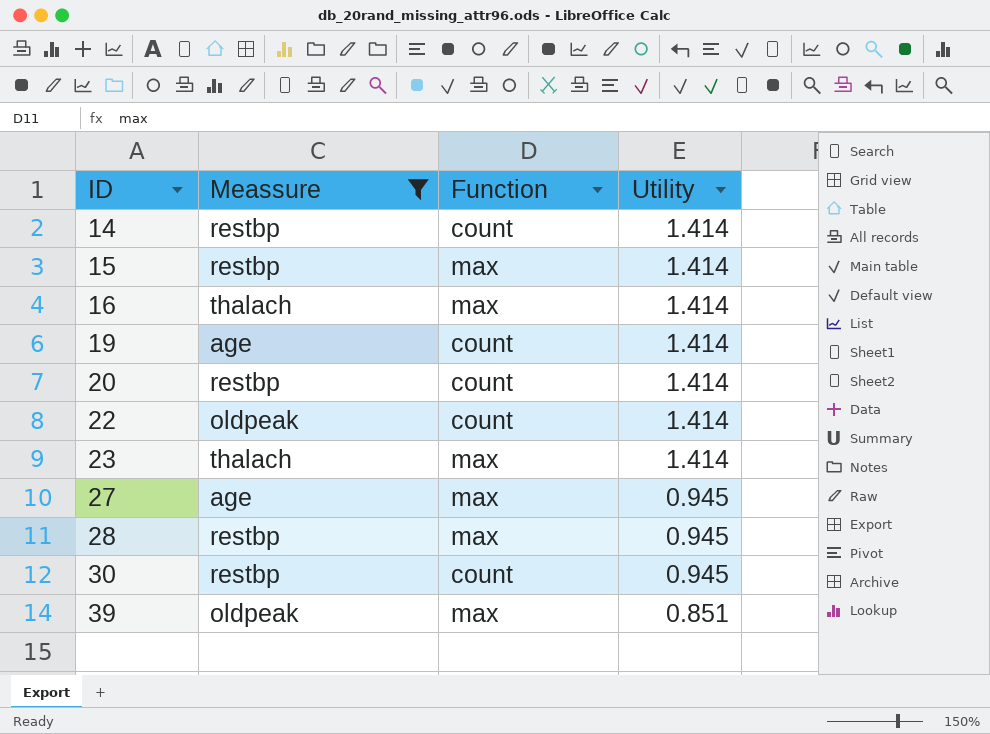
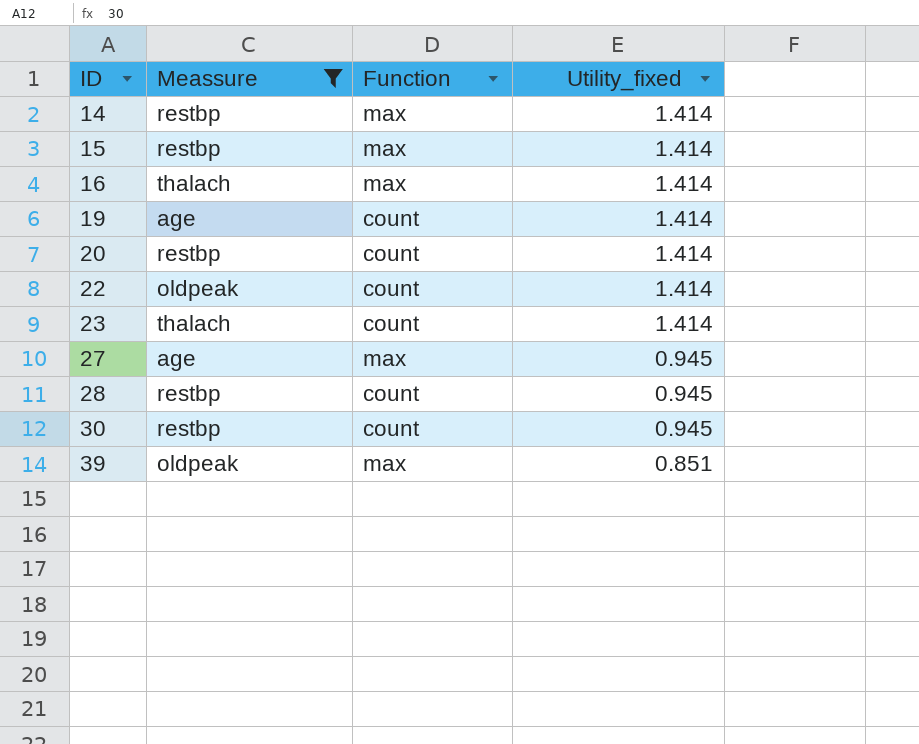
column name: Utility -> Utility_fixed
14 | Function: count -> max
23 | Function: max -> count
28 | Function: max -> count

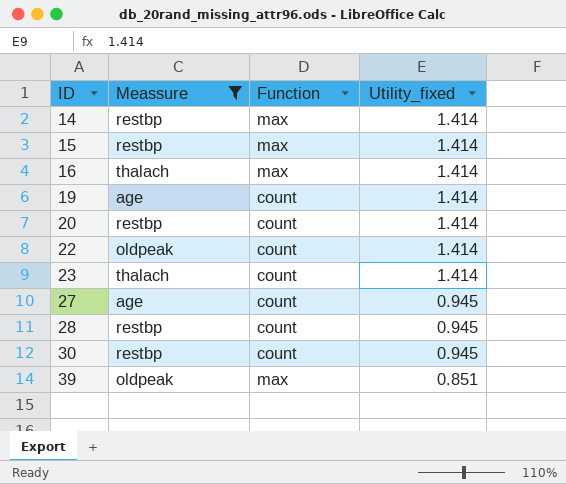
27 | Function: max -> count

